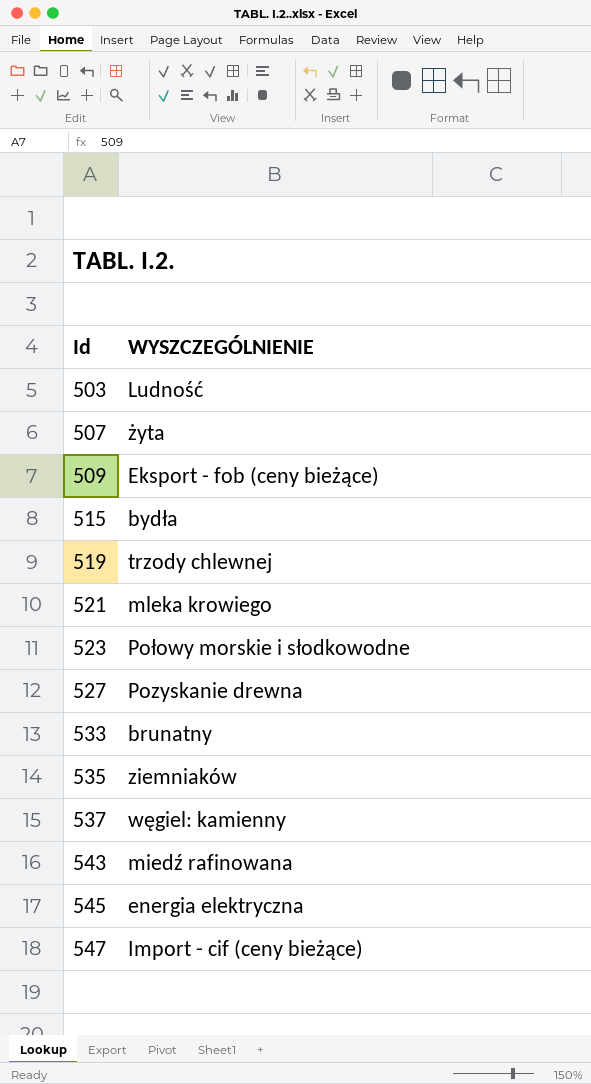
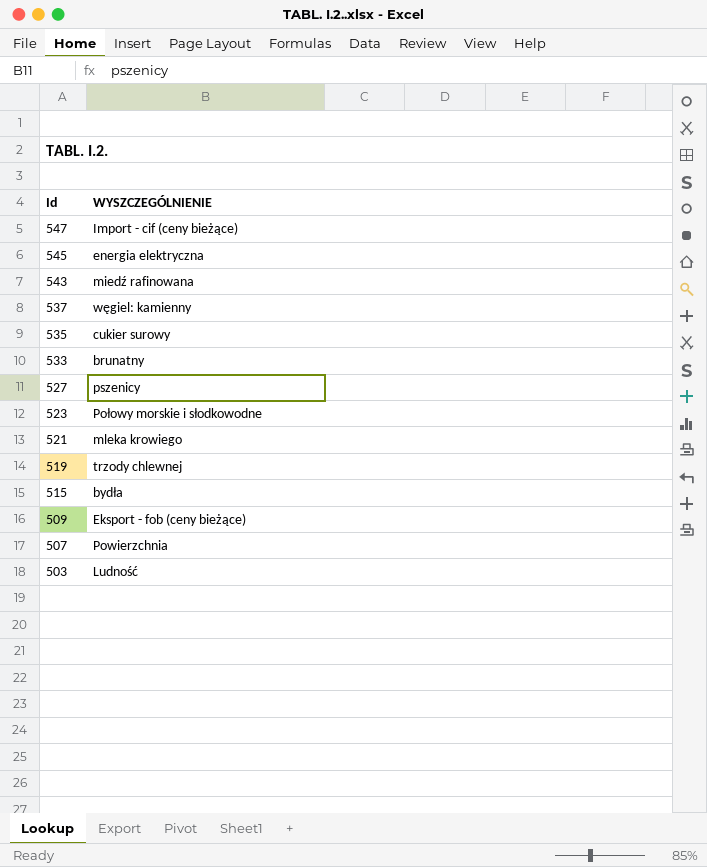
row order: Id ascending -> Id descending
535 | WYSZCZEGÓLNIENIE: ziemniaków -> cukier surowy
527 | WYSZCZEGÓLNIENIE: Pozyskanie drewna -> pszenicy
507 | WYSZCZEGÓLNIENIE: żyta -> Powierzchnia

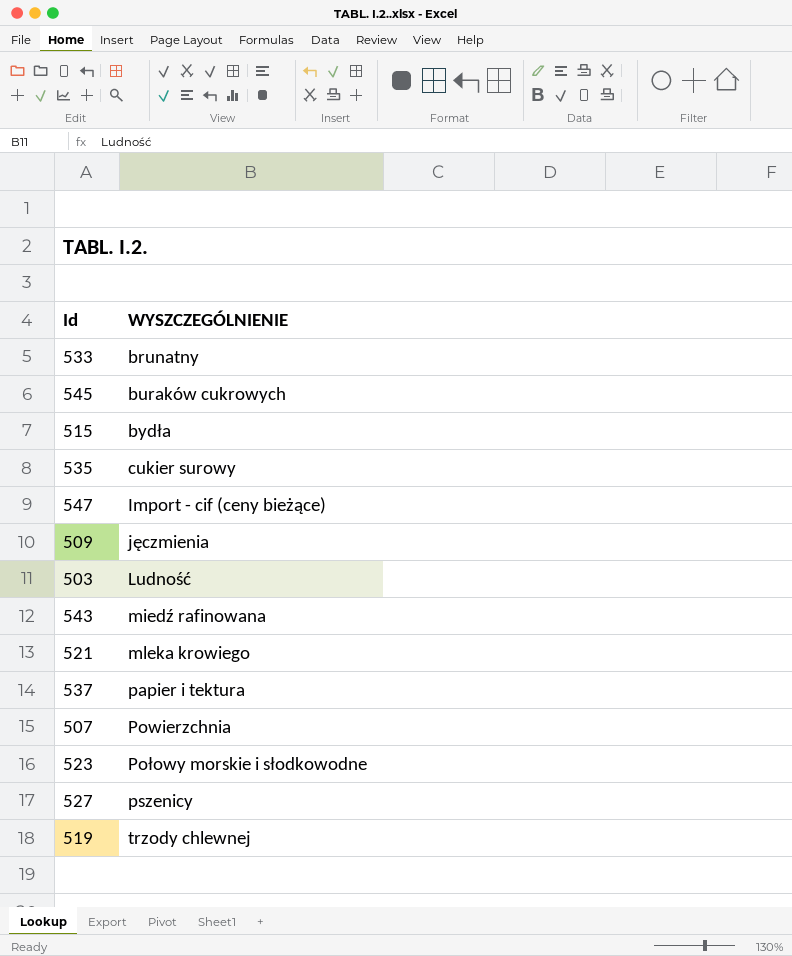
row order: Id descending -> WYSZCZEGÓLNIENIE ascending
545 | WYSZCZEGÓLNIENIE: energia elektryczna -> buraków cukrowych
509 | WYSZCZEGÓLNIENIE: Eksport - fob (ceny bieżące) -> jęczmienia
537 | WYSZCZEGÓLNIENIE: węgiel: kamienny -> papier i tektura

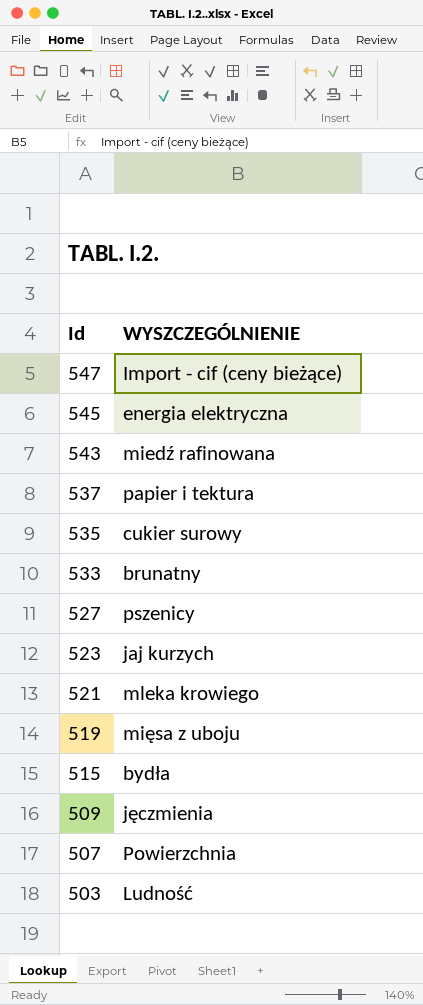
row order: WYSZCZEGÓLNIENIE ascending -> Id descending
545 | WYSZCZEGÓLNIENIE: buraków cukrowych -> energia elektryczna
523 | WYSZCZEGÓLNIENIE: Połowy morskie i słodkowodne -> jaj kurzych
519 | WYSZCZEGÓLNIENIE: trzody chlewnej -> mięsa z uboju

